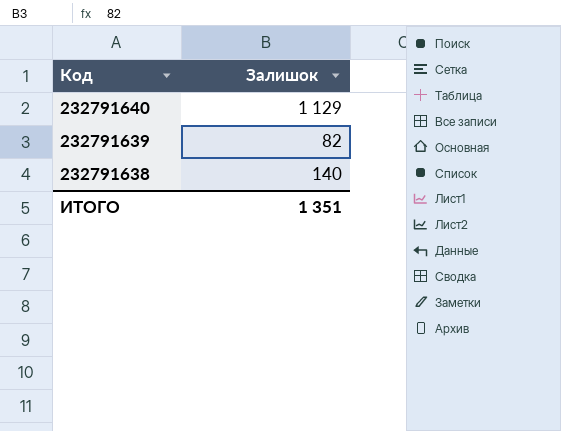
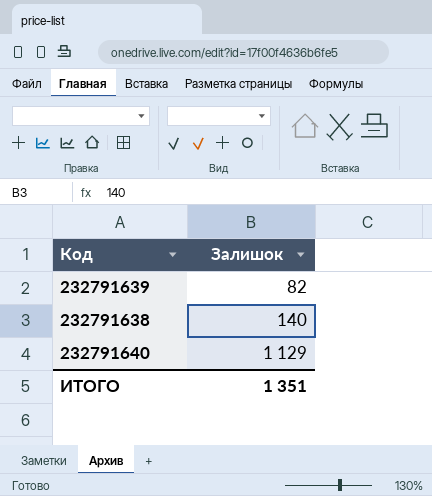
row order: Код descending -> Залишок ascending

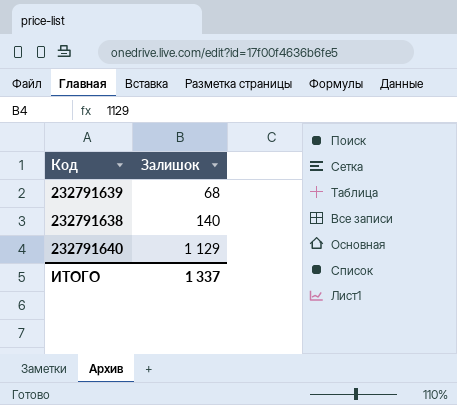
232791639 | Залишок: 82 -> 68
ИТОГО | Залишок: 1 351 -> 1 337

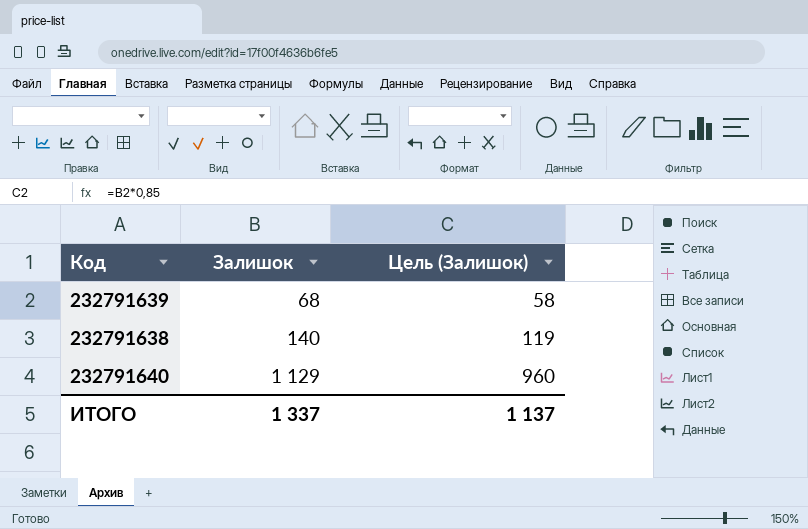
column Цель (Залишок) | formula: none -> [Залишок] * 0,85

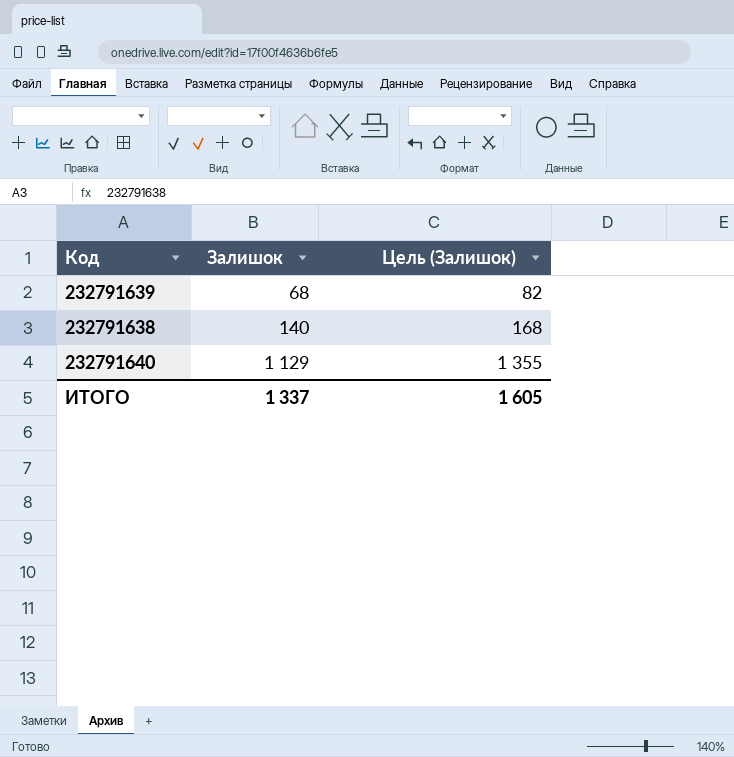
column Цель (Залишок) | formula: [Залишок] * 0,85 -> [Залишок] * 1,2
ИТОГО | Цель (Залишок): 1 137 -> 1 605

